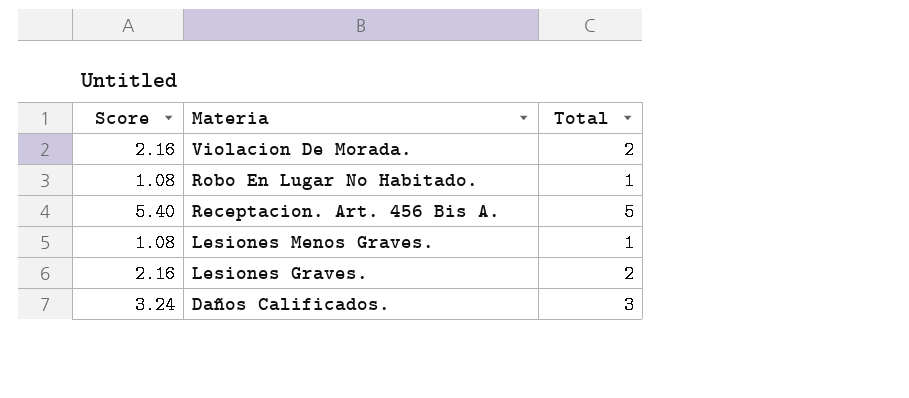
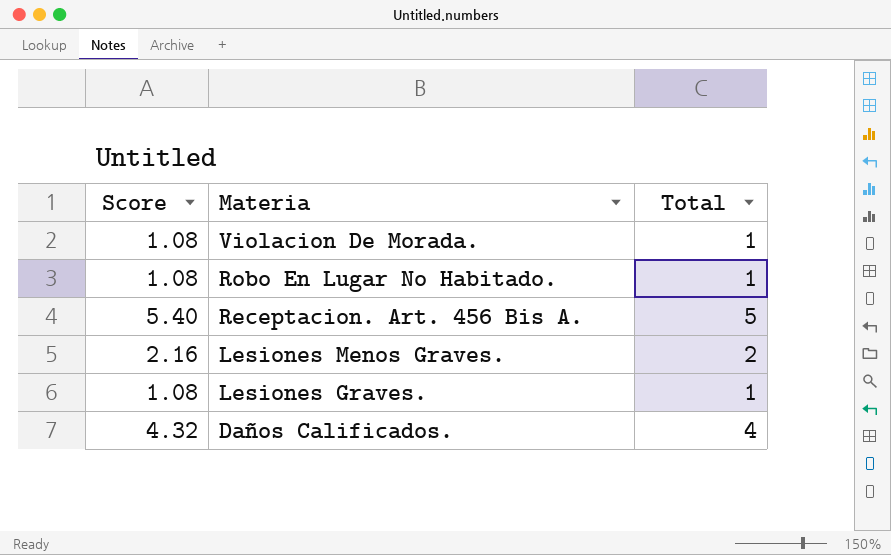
Violacion De Morada. | Score: 2.16 -> 1.08
Violacion De Morada. | Total: 2 -> 1
Lesiones Menos Graves. | Score: 1.08 -> 2.16
Lesiones Menos Graves. | Total: 1 -> 2
Lesiones Graves. | Score: 2.16 -> 1.08
Lesiones Graves. | Total: 2 -> 1
Daños Calificados. | Score: 3.24 -> 4.32
Daños Calificados. | Total: 3 -> 4

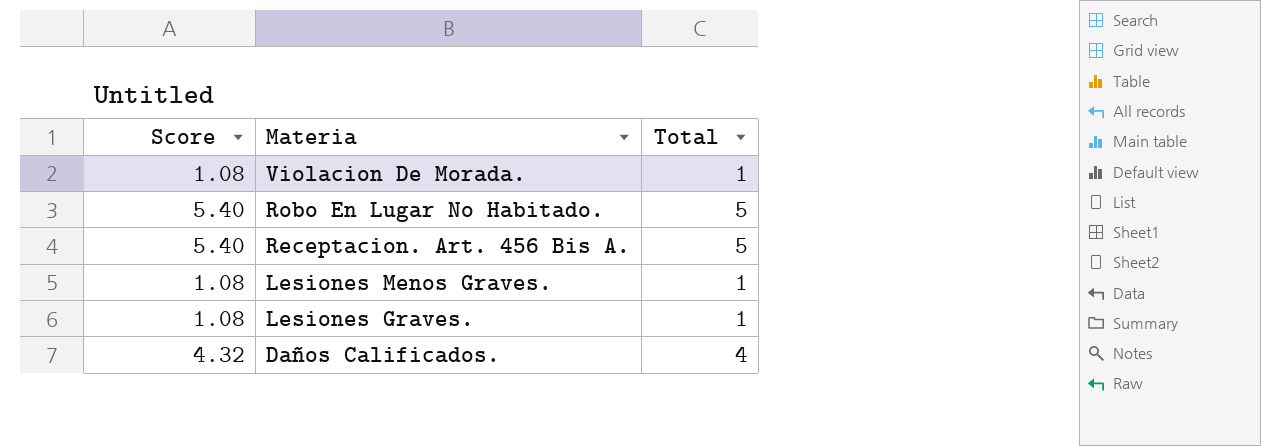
Robo En Lugar No Habitado. | Score: 1.08 -> 5.40
Robo En Lugar No Habitado. | Total: 1 -> 5
Lesiones Menos Graves. | Score: 2.16 -> 1.08
Lesiones Menos Graves. | Total: 2 -> 1

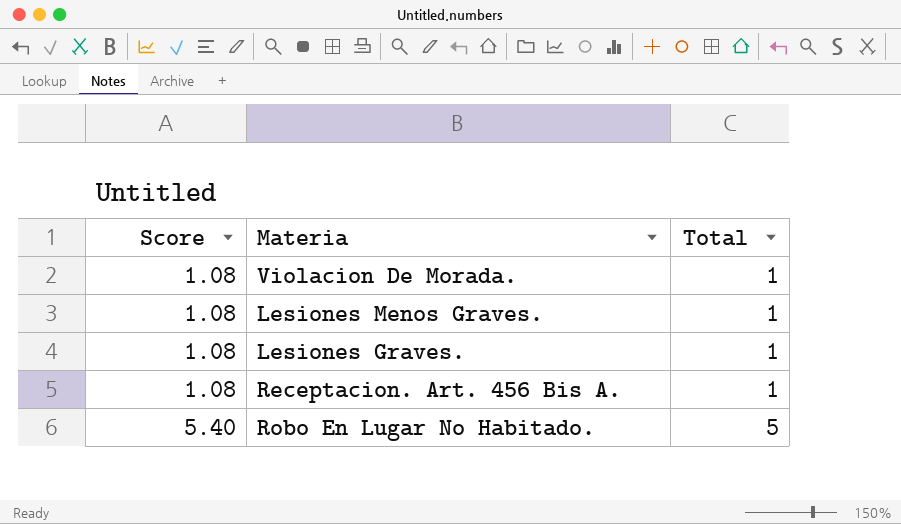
row order: Materia descending -> Score ascending
row Daños Calificados.: 4.32 | 4 -> none
Receptacion. Art. 456 Bis A. | Score: 5.40 -> 1.08
Receptacion. Art. 456 Bis A. | Total: 5 -> 1

